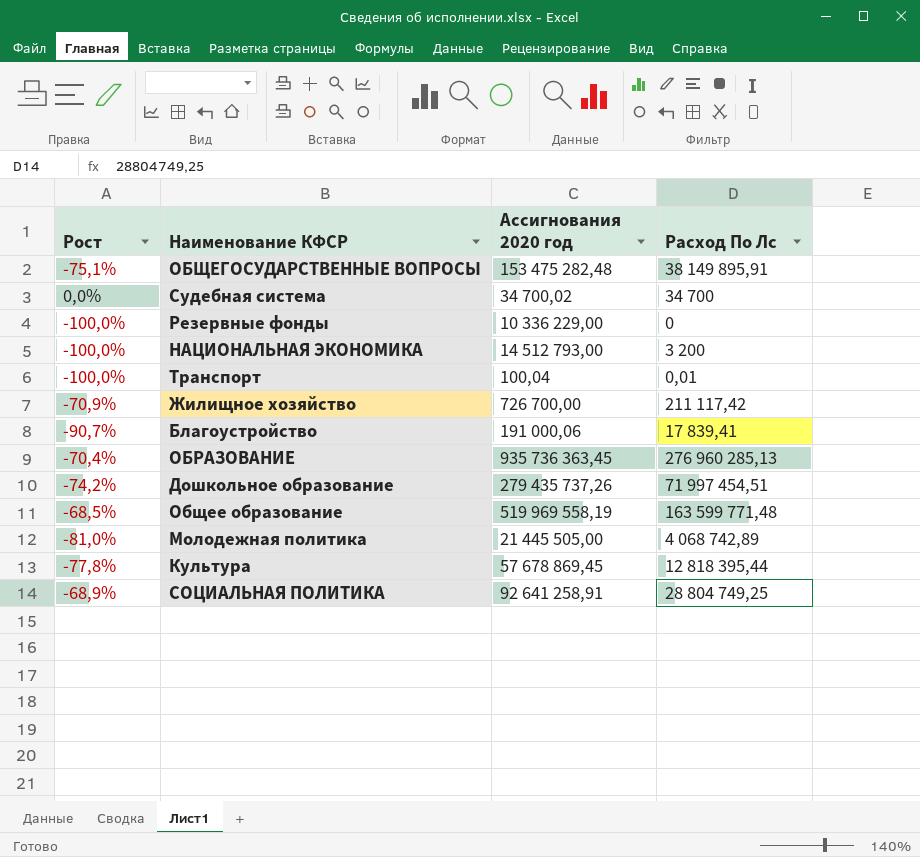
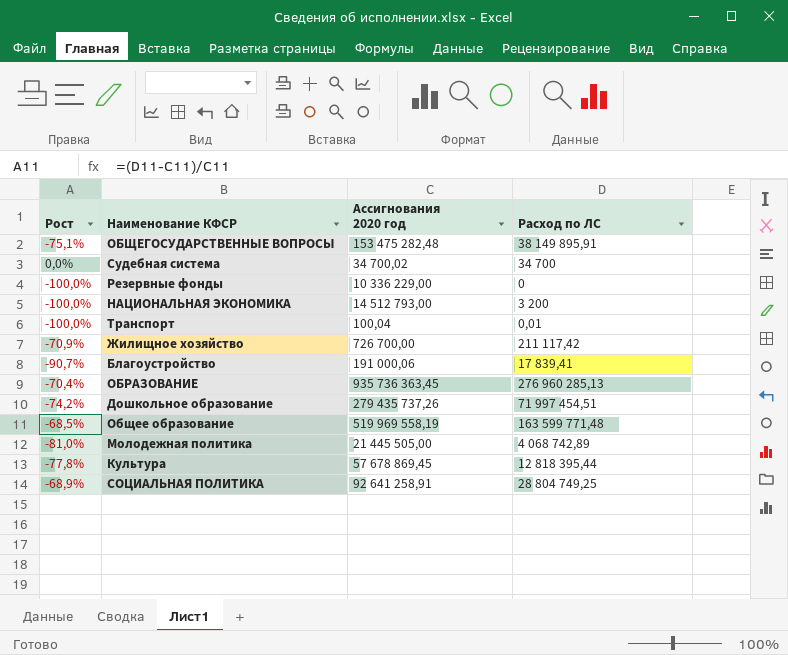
column name: Расход По Лс -> Расход по ЛС

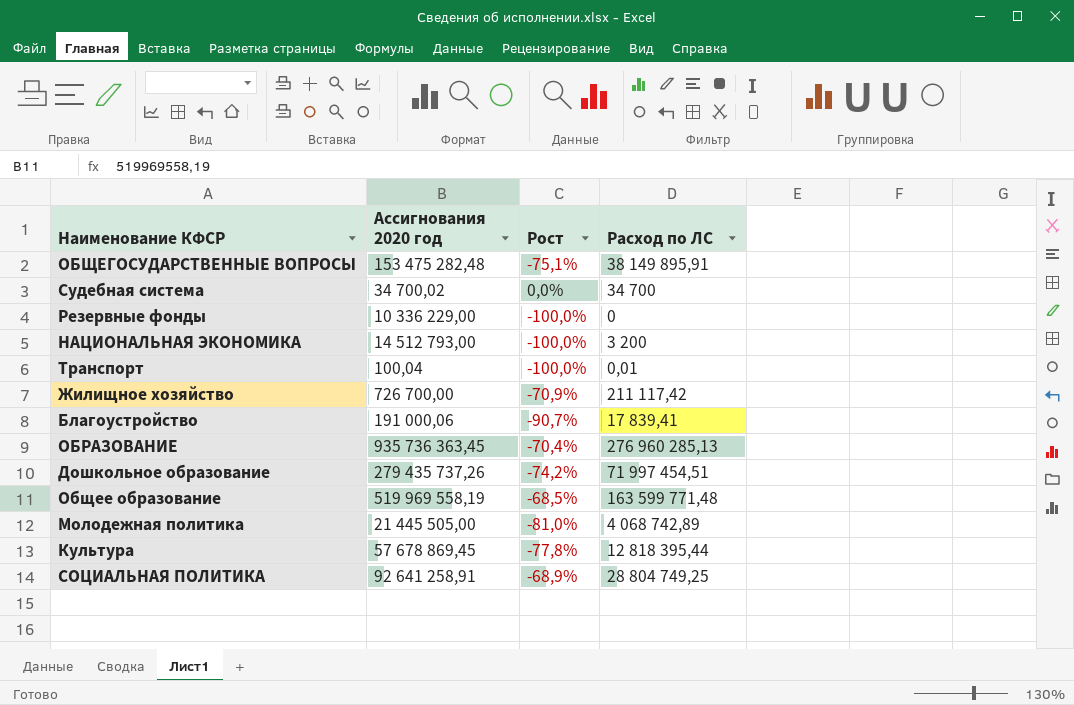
column Рост | position: 1 -> 3

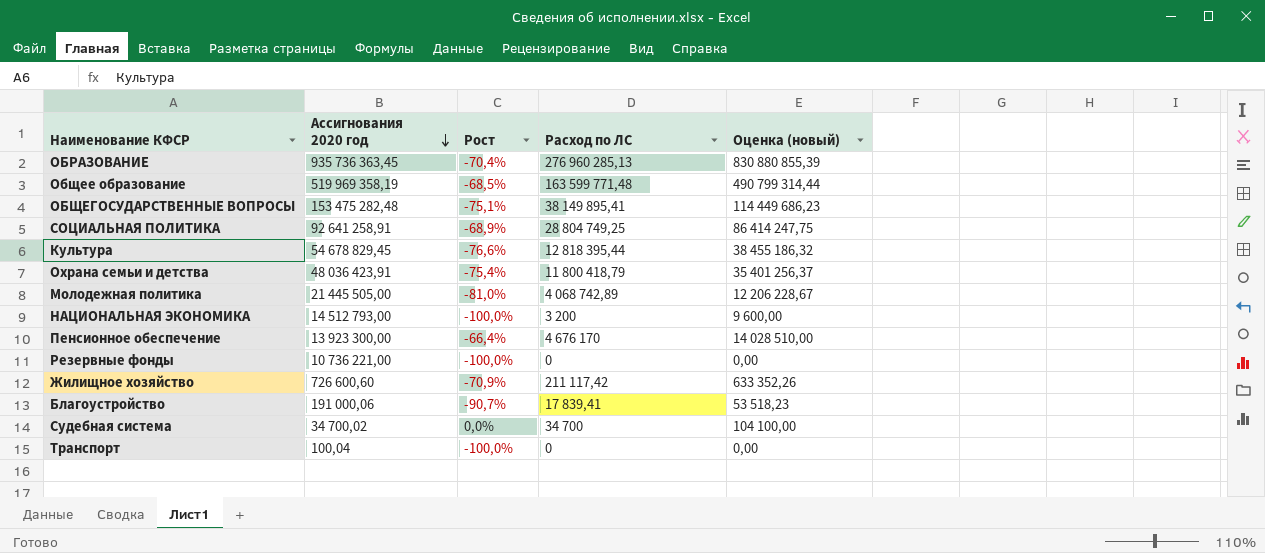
row order: none -> Ассигнования 2020 год descending
column Оценка (новый) | formula: none -> [Расход по ЛС] * 3
row Дошкольное образование: 279 435 737,26 | -74,2% | 71 997 454,51 -> none
Общее образование | Ассигнования 2020 год: 519 969 558,19 -> 519 969 358,19
ОБЩЕГОСУДАРСТВЕННЫЕ ВОПРОСЫ | Расход по ЛС: 38 149 895,91 -> 38 149 895,41
Культура | Ассигнования 2020 год: 57 678 869,45 -> 54 678 829,45
Культура | Рост: -77,8% -> -76,6%
row Охрана семьи и детства: none -> 48 036 423,91 | -75,4% | 11 800 418,79 | 35 401 256,37
row Пенсионное обеспечение: none -> 13 923 300,00 | -66,4% | 4 676 170 | 14 028 510,00
Резервные фонды | Ассигнования 2020 год: 10 336 229,00 -> 10 736 221,00
Жилищное хозяйство | Ассигнования 2020 год: 726 700,00 -> 726 600,60
Транспорт | Расход по ЛС: 0,01 -> 0

